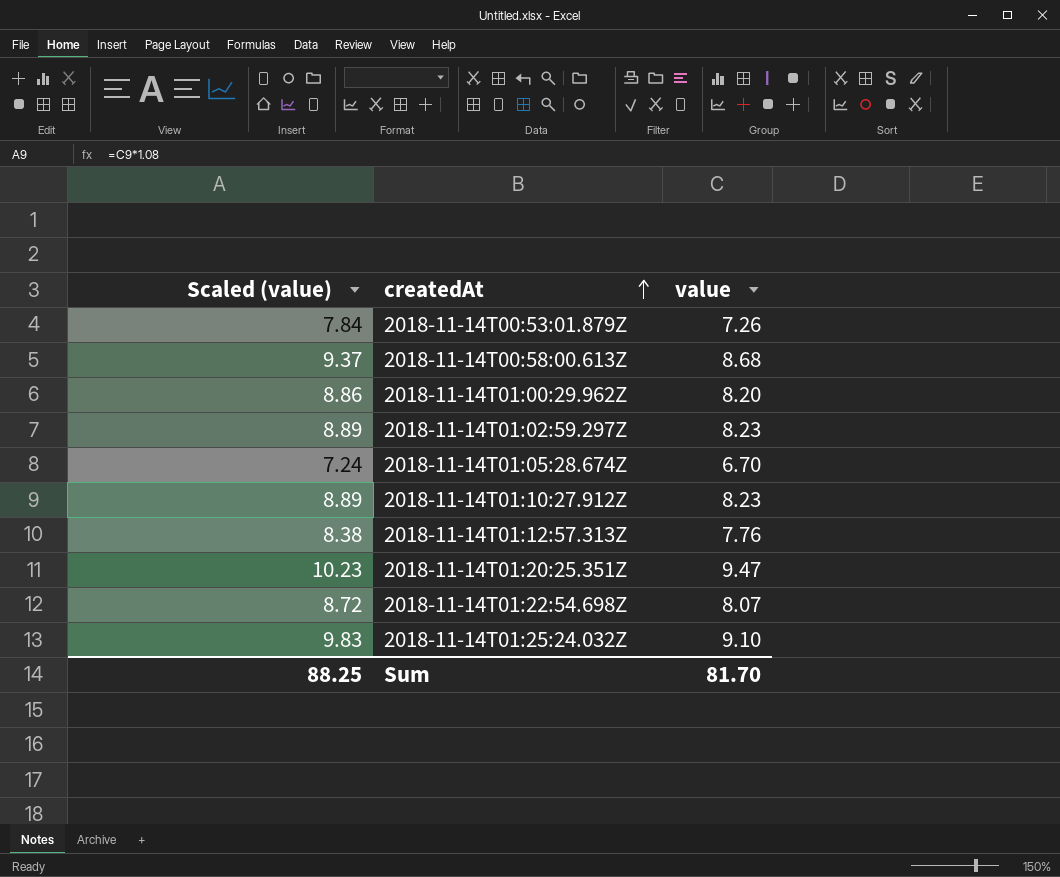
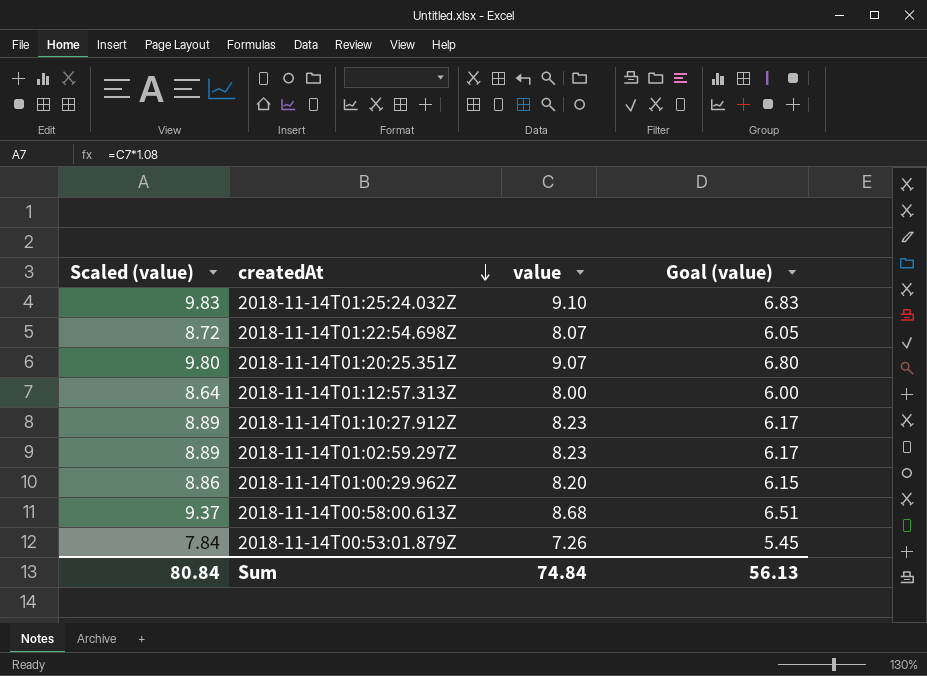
row order: createdAt ascending -> createdAt descending
column Goal (value) | formula: none -> [value] * 0.75
row 2018-11-14T01:05:28.674Z: 7.24 | 6.70 -> none
2018-11-14T01:20:25.351Z | Scaled (value): 10.23 -> 9.80
2018-11-14T01:20:25.351Z | value: 9.47 -> 9.07
2018-11-14T01:12:57.313Z | Scaled (value): 8.38 -> 8.64
2018-11-14T01:12:57.313Z | value: 7.76 -> 8.00
Sum | Scaled (value): 88.25 -> 80.84
Sum | value: 81.70 -> 74.84

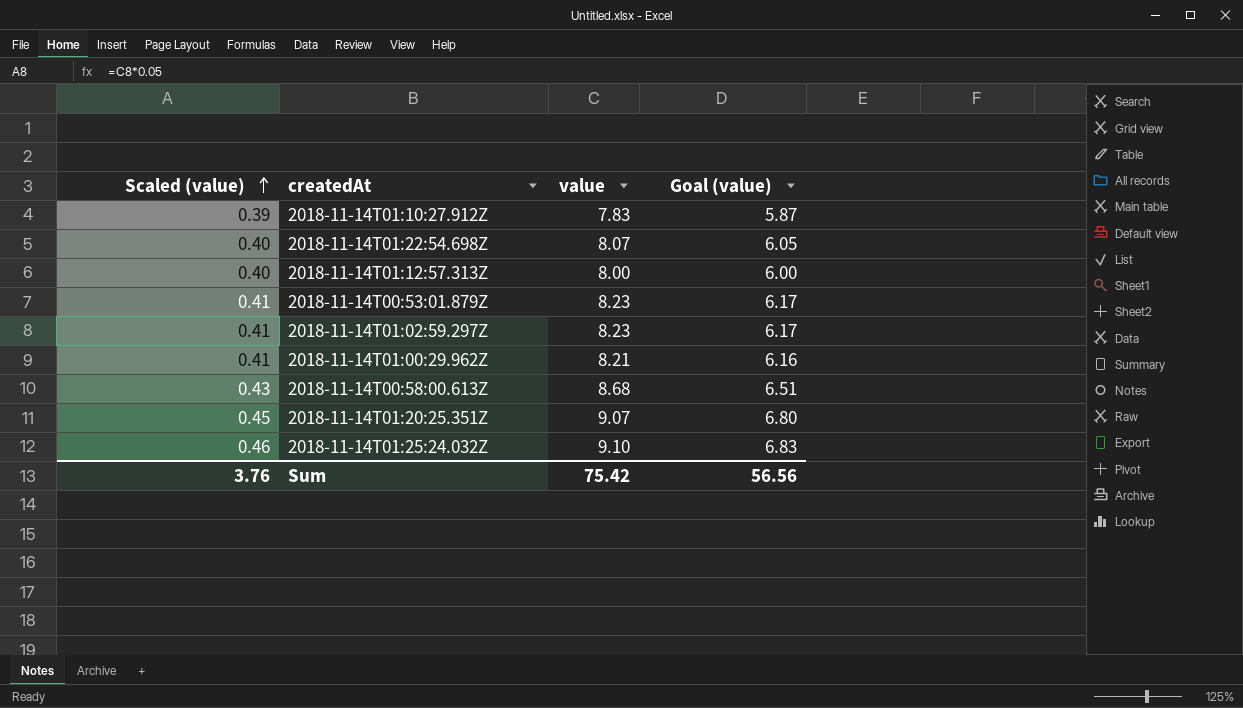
row order: createdAt descending -> Scaled (value) ascending
column Scaled (value) | formula: [value] * 1.08 -> [value] * 0.05
2018-11-14T01:10:27.912Z | value: 8.23 -> 7.83
2018-11-14T01:10:27.912Z | Goal (value): 6.17 -> 5.87
2018-11-14T00:53:01.879Z | value: 7.26 -> 8.23
2018-11-14T00:53:01.879Z | Goal (value): 5.45 -> 6.17
2018-11-14T01:00:29.962Z | value: 8.20 -> 8.21
2018-11-14T01:00:29.962Z | Goal (value): 6.15 -> 6.16
Sum | Scaled (value): 80.84 -> 3.76
Sum | value: 74.84 -> 75.42
Sum | Goal (value): 56.13 -> 56.56

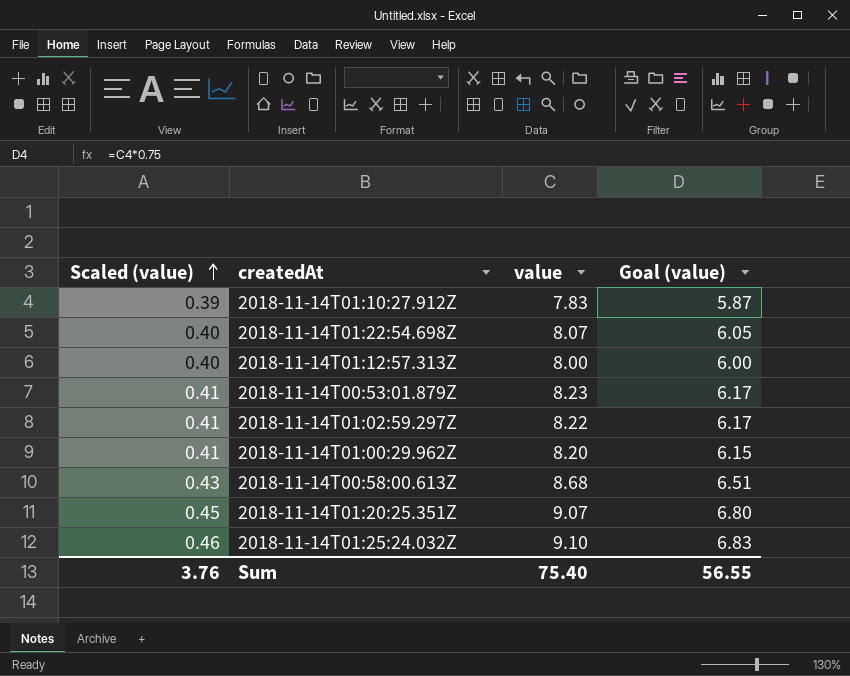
2018-11-14T01:02:59.297Z | value: 8.23 -> 8.22
2018-11-14T01:00:29.962Z | value: 8.21 -> 8.20
2018-11-14T01:00:29.962Z | Goal (value): 6.16 -> 6.15
Sum | value: 75.42 -> 75.40
Sum | Goal (value): 56.56 -> 56.55

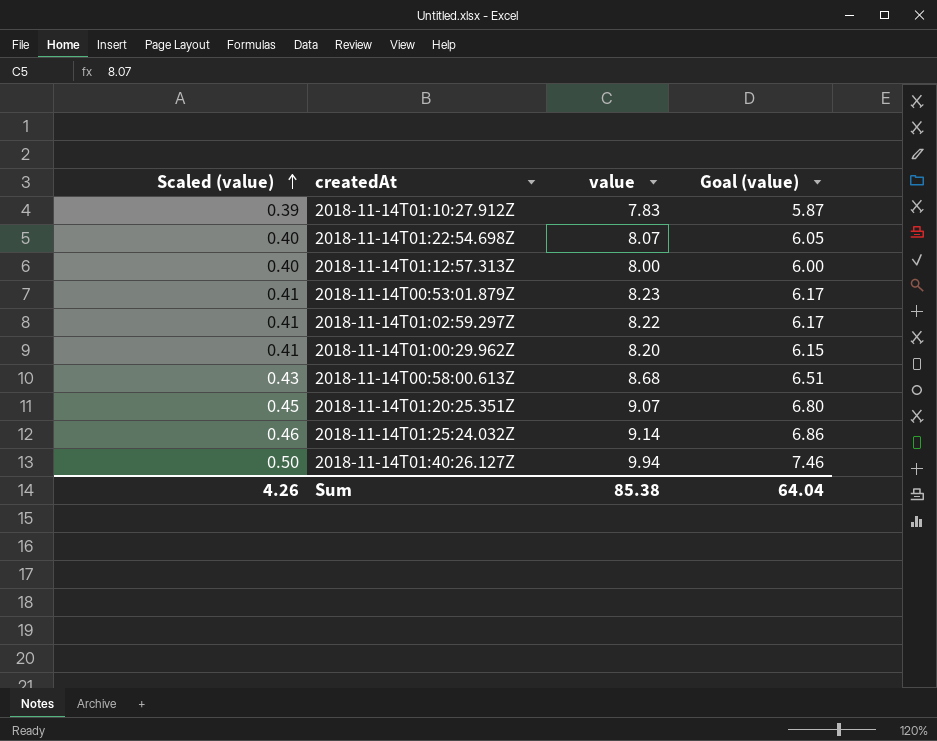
2018-11-14T01:25:24.032Z | value: 9.10 -> 9.14
2018-11-14T01:25:24.032Z | Goal (value): 6.83 -> 6.86
row 2018-11-14T01:40:26.127Z: none -> 0.50 | 9.94 | 7.46
Sum | Scaled (value): 3.76 -> 4.26
Sum | value: 75.40 -> 85.38
Sum | Goal (value): 56.55 -> 64.04

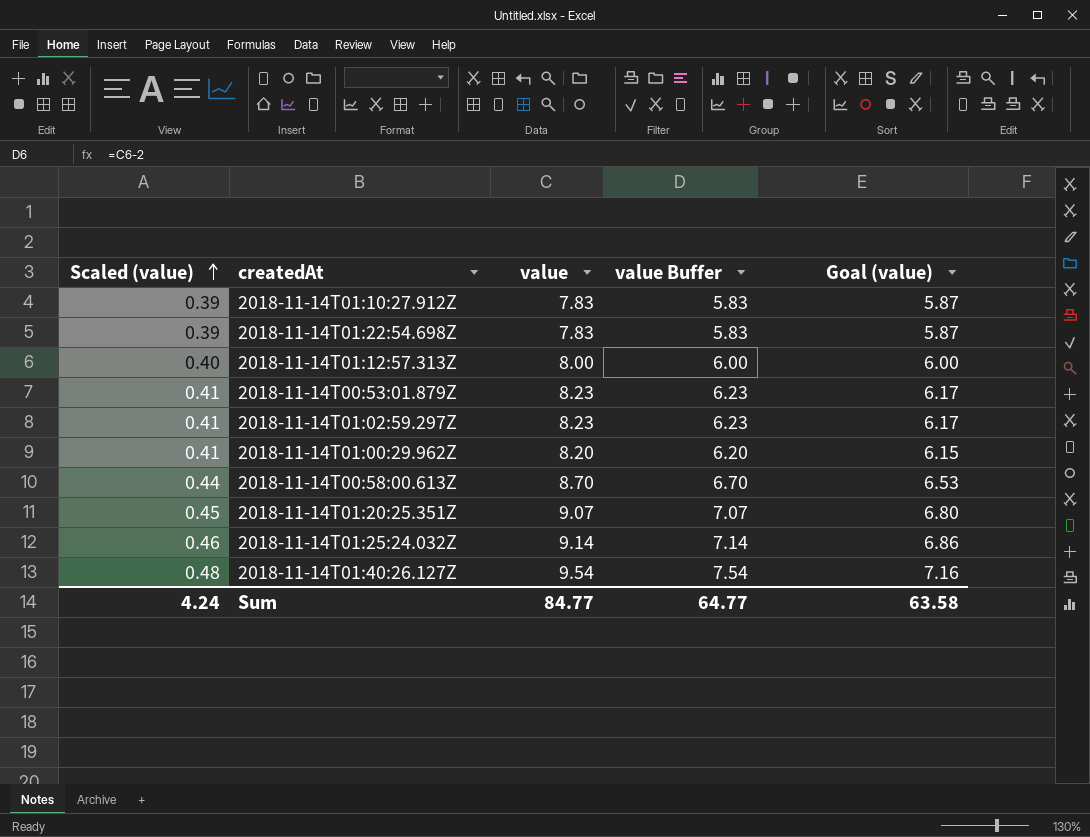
column value Buffer | formula: none -> [value] - 2
2018-11-14T01:22:54.698Z | Scaled (value): 0.40 -> 0.39
2018-11-14T01:22:54.698Z | value: 8.07 -> 7.83
2018-11-14T01:22:54.698Z | Goal (value): 6.05 -> 5.87
2018-11-14T01:02:59.297Z | value: 8.22 -> 8.23
2018-11-14T00:58:00.613Z | Scaled (value): 0.43 -> 0.44
2018-11-14T00:58:00.613Z | value: 8.68 -> 8.70
2018-11-14T00:58:00.613Z | Goal (value): 6.51 -> 6.53
2018-11-14T01:40:26.127Z | Scaled (value): 0.50 -> 0.48
2018-11-14T01:40:26.127Z | value: 9.94 -> 9.54
2018-11-14T01:40:26.127Z | Goal (value): 7.46 -> 7.16
Sum | Scaled (value): 4.26 -> 4.24
Sum | value: 85.38 -> 84.77
Sum | Goal (value): 64.04 -> 63.58

